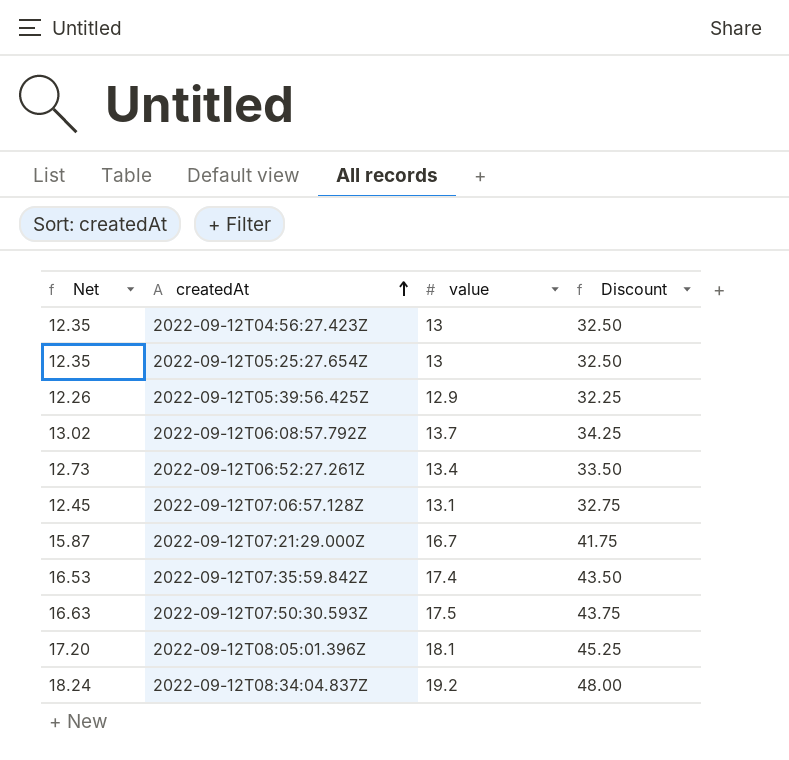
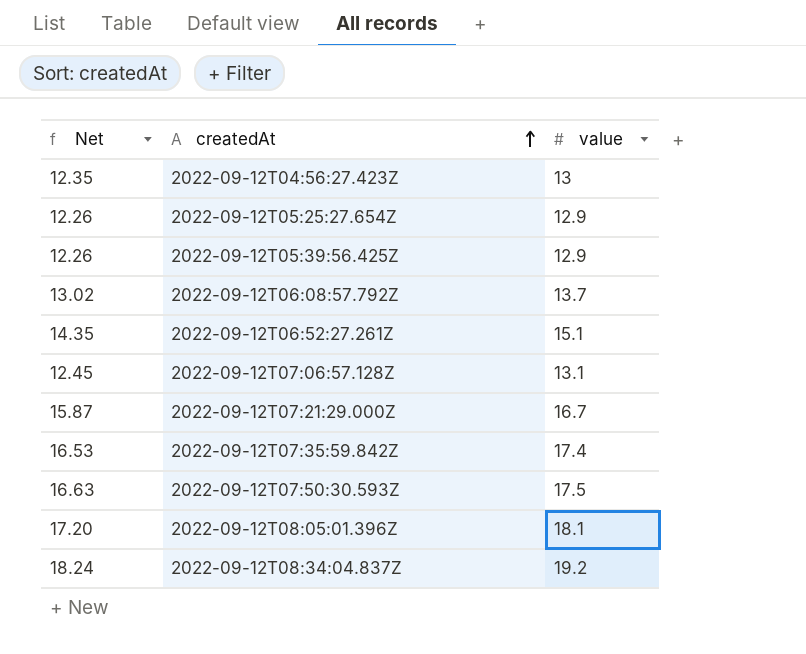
column Discount | formula: [value] * 2.5 -> none
2022-09-12T05:25:27.654Z | Net: 12.35 -> 12.26
2022-09-12T05:25:27.654Z | value: 13 -> 12.9
2022-09-12T06:52:27.261Z | Net: 12.73 -> 14.35
2022-09-12T06:52:27.261Z | value: 13.4 -> 15.1

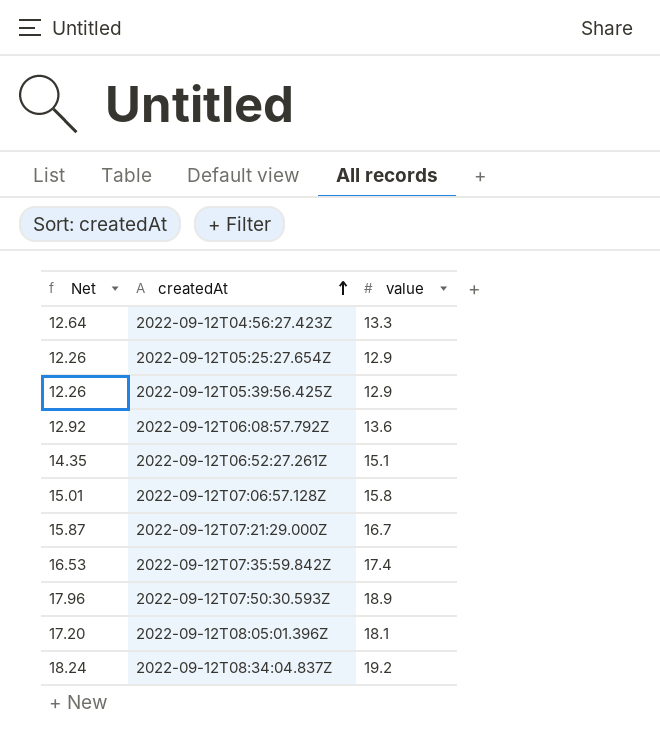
2022-09-12T04:56:27.423Z | Net: 12.35 -> 12.64
2022-09-12T04:56:27.423Z | value: 13 -> 13.3
2022-09-12T06:08:57.792Z | Net: 13.02 -> 12.92
2022-09-12T06:08:57.792Z | value: 13.7 -> 13.6
2022-09-12T07:06:57.128Z | Net: 12.45 -> 15.01
2022-09-12T07:06:57.128Z | value: 13.1 -> 15.8
2022-09-12T07:50:30.593Z | Net: 16.63 -> 17.96
2022-09-12T07:50:30.593Z | value: 17.5 -> 18.9

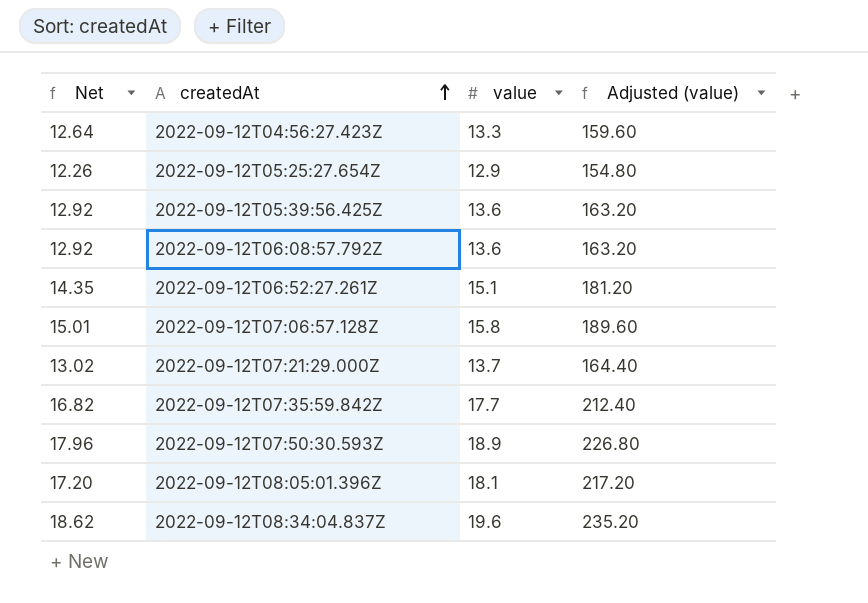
column Adjusted (value) | formula: none -> [value] * 12
2022-09-12T05:39:56.425Z | Net: 12.26 -> 12.92
2022-09-12T05:39:56.425Z | value: 12.9 -> 13.6
2022-09-12T07:21:29.000Z | Net: 15.87 -> 13.02
2022-09-12T07:21:29.000Z | value: 16.7 -> 13.7
2022-09-12T07:35:59.842Z | Net: 16.53 -> 16.82
2022-09-12T07:35:59.842Z | value: 17.4 -> 17.7
2022-09-12T08:34:04.837Z | Net: 18.24 -> 18.62
2022-09-12T08:34:04.837Z | value: 19.2 -> 19.6

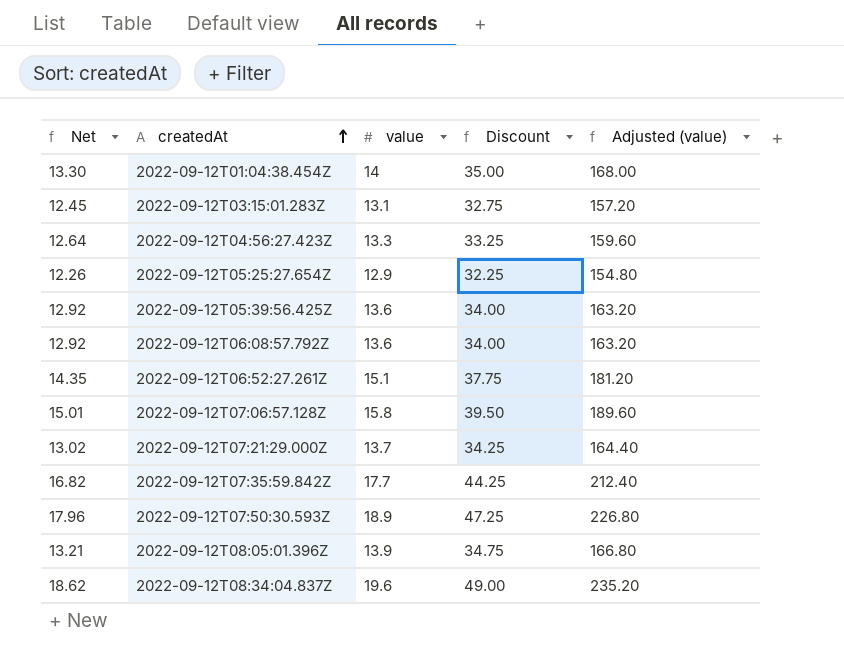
column Discount | formula: none -> [value] * 2.5
row 2022-09-12T01:04:38.454Z: none -> 13.30 | 14 | 35.00 | 168.00
row 2022-09-12T03:15:01.283Z: none -> 12.45 | 13.1 | 32.75 | 157.20
2022-09-12T08:05:01.396Z | Net: 17.20 -> 13.21
2022-09-12T08:05:01.396Z | value: 18.1 -> 13.9
2022-09-12T08:05:01.396Z | Adjusted (value): 217.20 -> 166.80

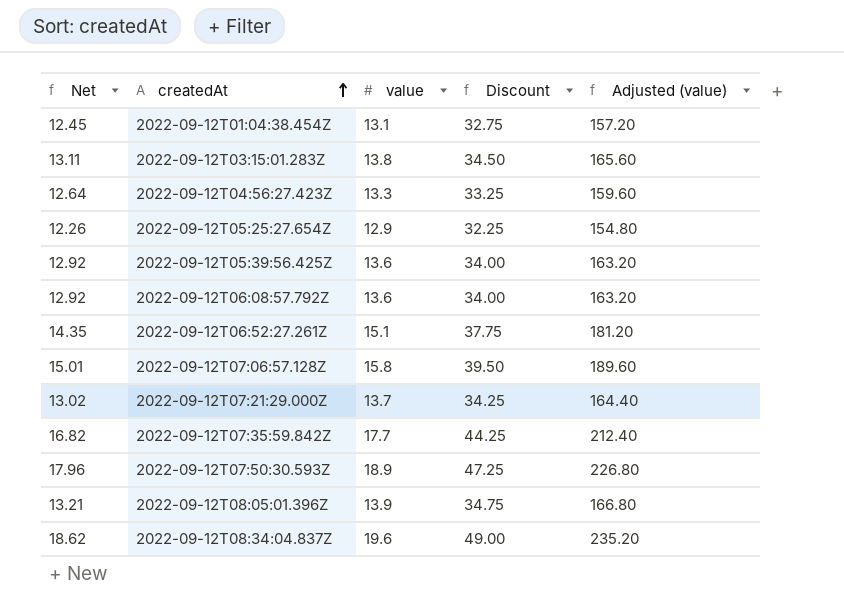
2022-09-12T01:04:38.454Z | Net: 13.30 -> 12.45
2022-09-12T01:04:38.454Z | value: 14 -> 13.1
2022-09-12T01:04:38.454Z | Discount: 35.00 -> 32.75
2022-09-12T01:04:38.454Z | Adjusted (value): 168.00 -> 157.20
2022-09-12T03:15:01.283Z | Net: 12.45 -> 13.11
2022-09-12T03:15:01.283Z | value: 13.1 -> 13.8
2022-09-12T03:15:01.283Z | Discount: 32.75 -> 34.50
2022-09-12T03:15:01.283Z | Adjusted (value): 157.20 -> 165.60

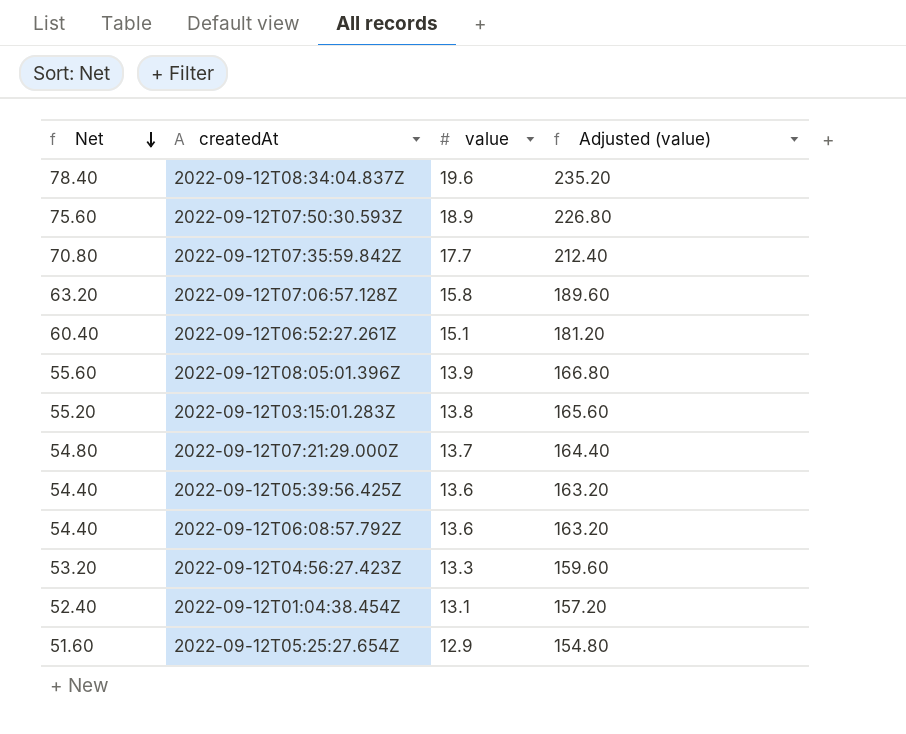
row order: createdAt ascending -> Net descending
column Discount | formula: [value] * 2.5 -> none
column Net | formula: [value] * 0.95 -> [value] * 4

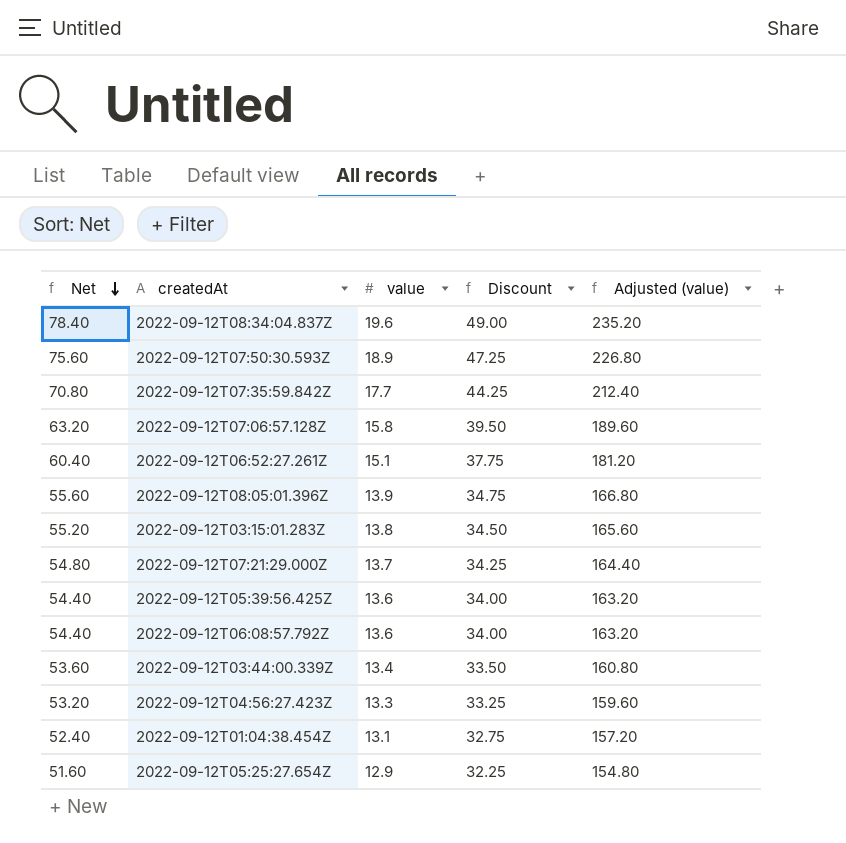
column Discount | formula: none -> [value] * 2.5
row 2022-09-12T03:44:00.339Z: none -> 53.60 | 13.4 | 33.50 | 160.80

